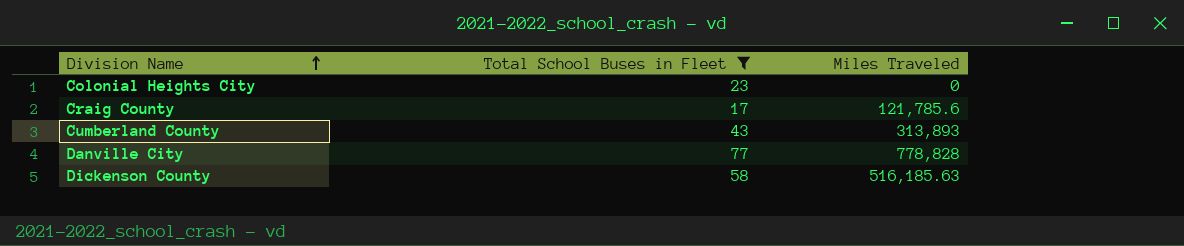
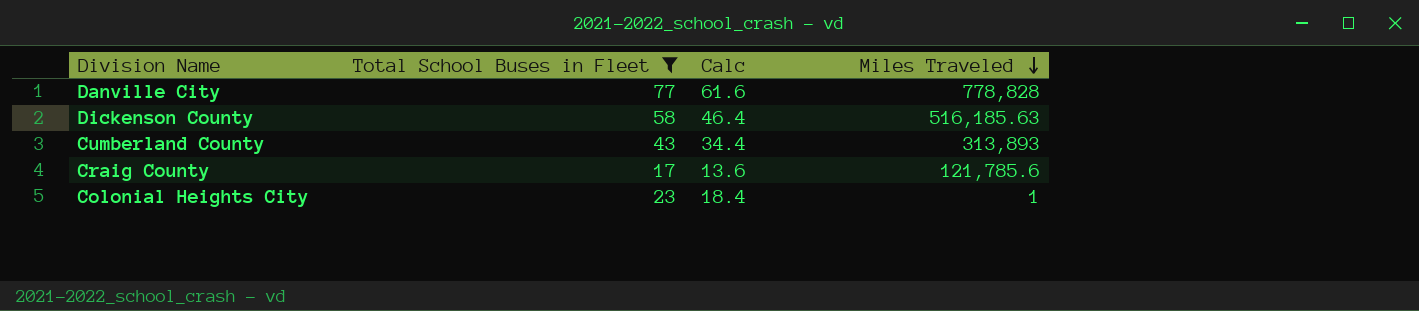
row order: Division Name ascending -> Miles Traveled descending
column Calc | formula: none -> [Total School Buses in Fleet] * 0.8
Colonial Heights City | Miles Traveled: 0 -> 1

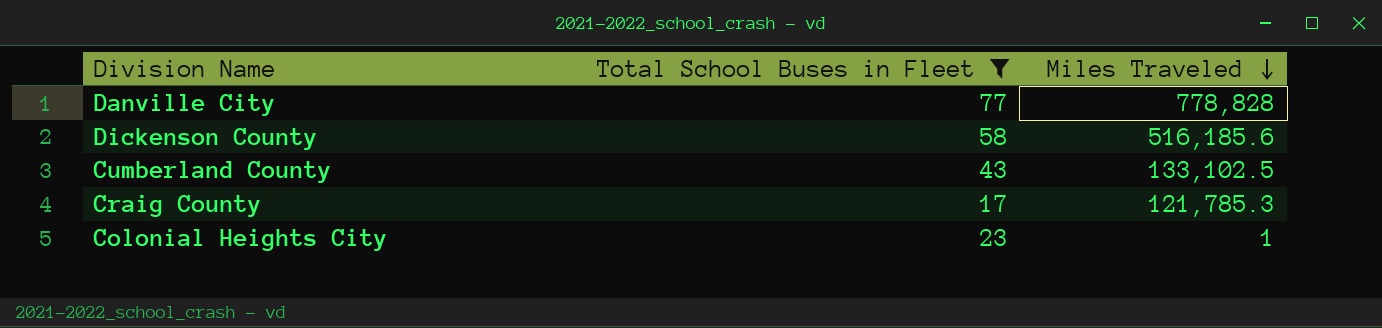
column Calc | formula: [Total School Buses in Fleet] * 0.8 -> none
Dickenson County | Miles Traveled: 516,185.63 -> 516,185.6
Cumberland County | Miles Traveled: 313,893 -> 133,102.5
Craig County | Miles Traveled: 121,785.6 -> 121,785.3

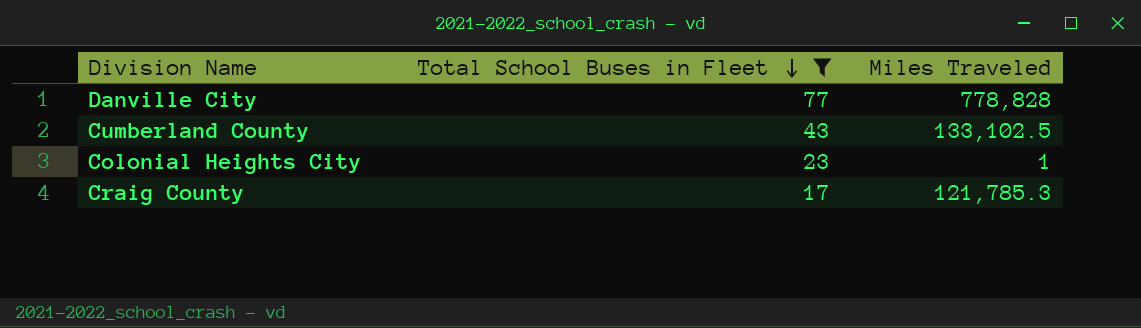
row order: Miles Traveled descending -> Total School Buses in Fleet descending
row Dickenson County: 58 | 516,185.6 -> none

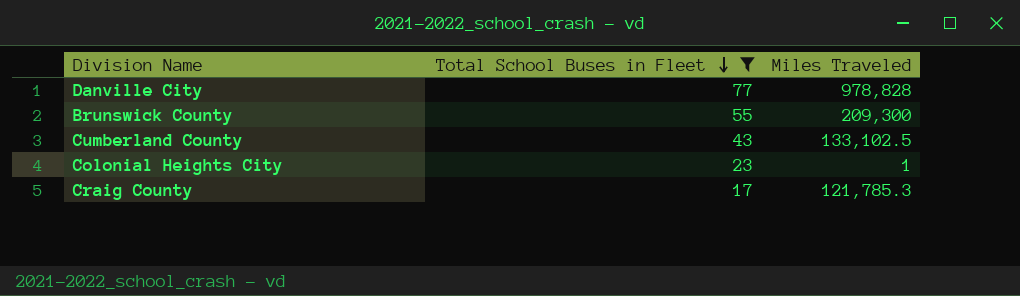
Danville City | Miles Traveled: 778,828 -> 978,828
row Brunswick County: none -> 55 | 209,300

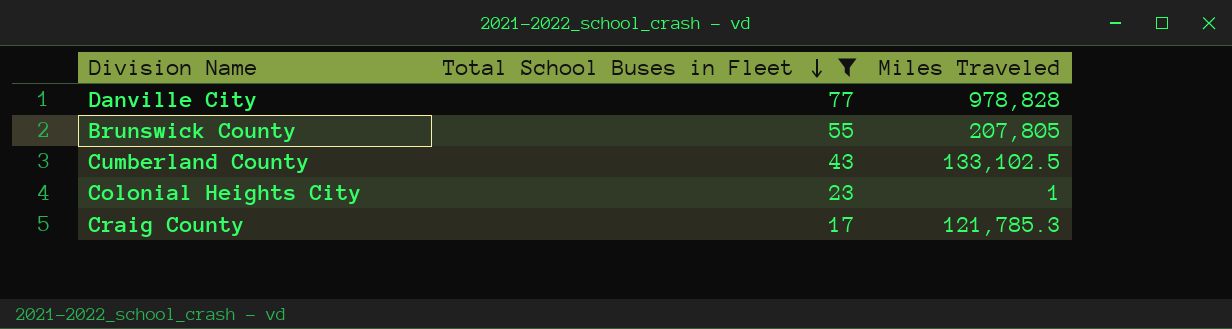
Brunswick County | Miles Traveled: 209,300 -> 207,805

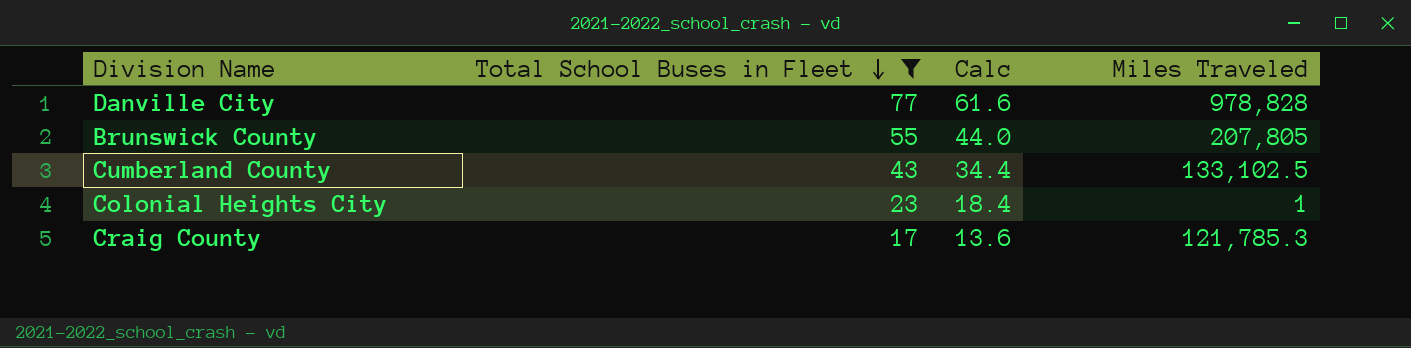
column Calc | formula: none -> [Total School Buses in Fleet] * 0.8

